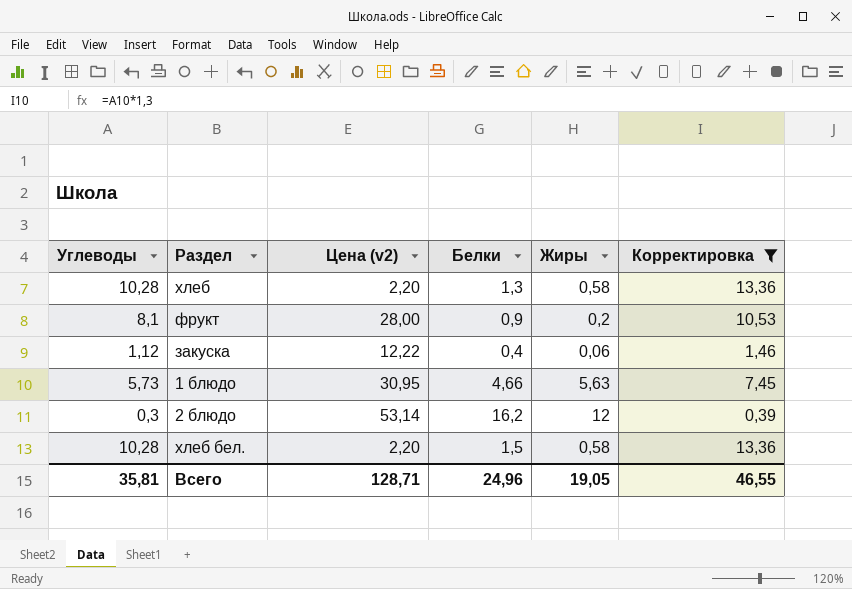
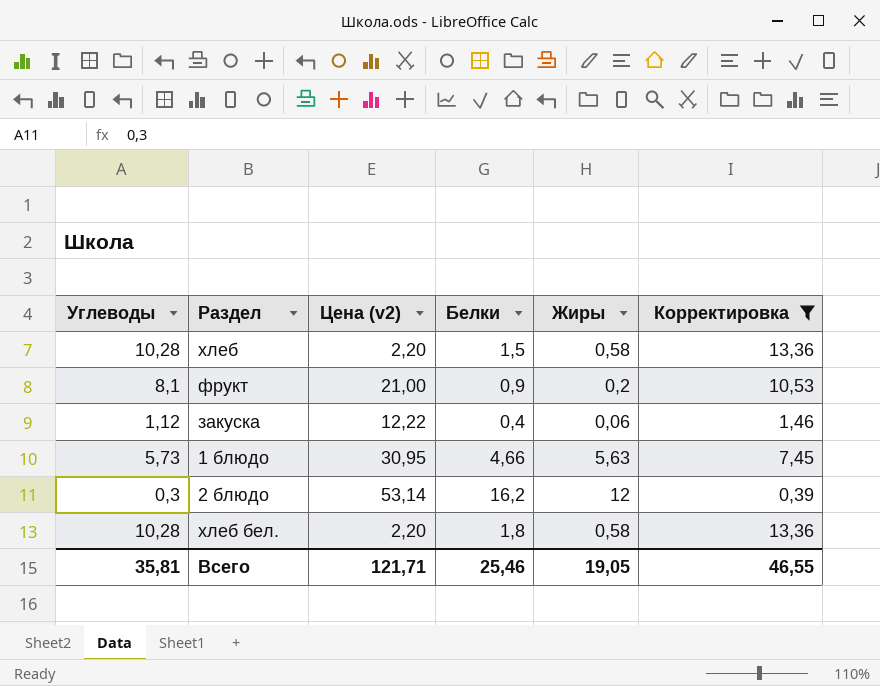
хлеб | Белки: 1,3 -> 1,5
фрукт | Цена (v2): 28,00 -> 21,00
хлеб бел. | Белки: 1,5 -> 1,8
Всего | Цена (v2): 128,71 -> 121,71
Всего | Белки: 24,96 -> 25,46

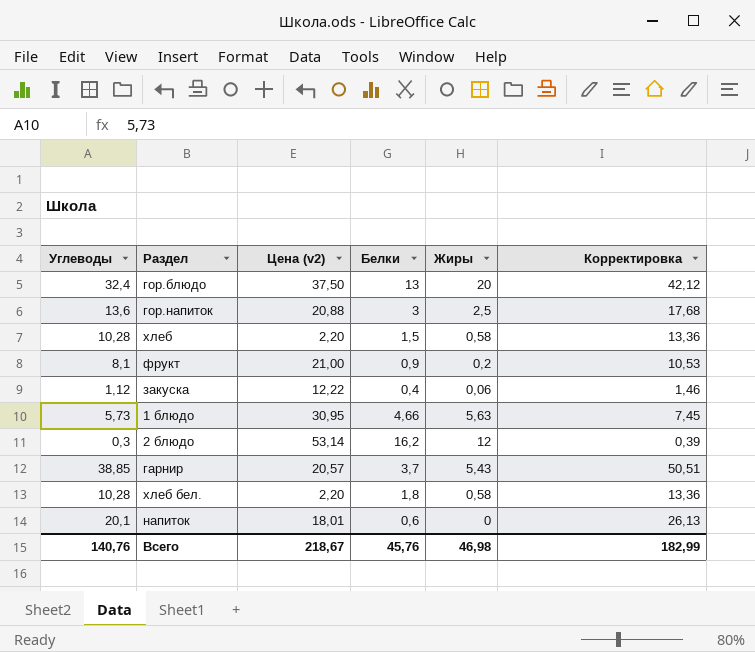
filter: Корректировка <= 13,36 -> none
Всего | Углеводы: 35,81 -> 140,76
Всего | Цена (v2): 121,71 -> 218,67
Всего | Белки: 25,46 -> 45,76
Всего | Жиры: 19,05 -> 46,98
Всего | Корректировка: 46,55 -> 182,99

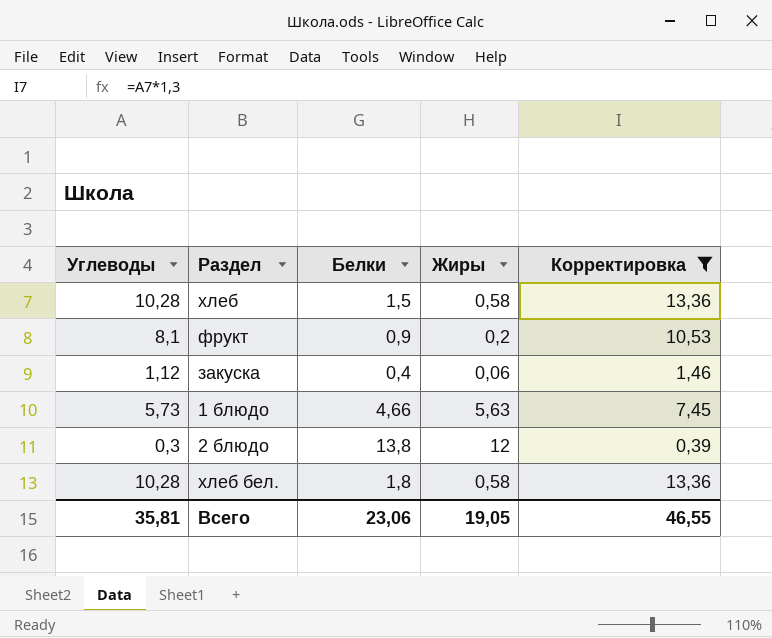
filter: none -> Корректировка <= 13,36
column Цена (v2) | position: 3 -> none
2 блюдо | Белки: 16,2 -> 13,8
Всего | Углеводы: 140,76 -> 35,81
Всего | Белки: 45,76 -> 23,06
Всего | Жиры: 46,98 -> 19,05
Всего | Корректировка: 182,99 -> 46,55

